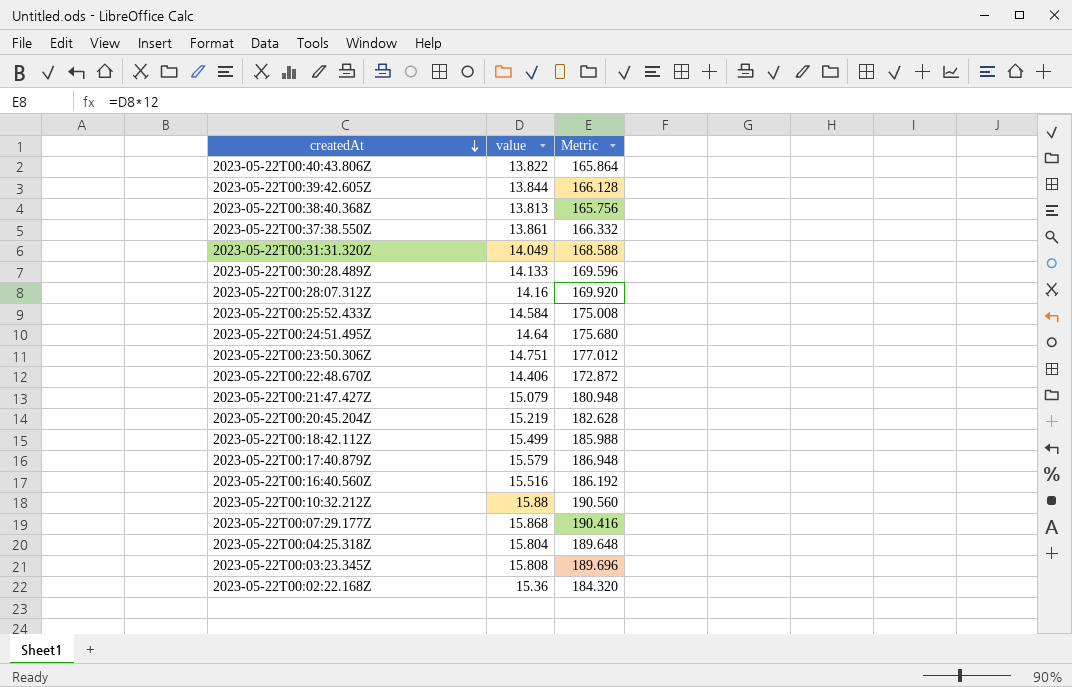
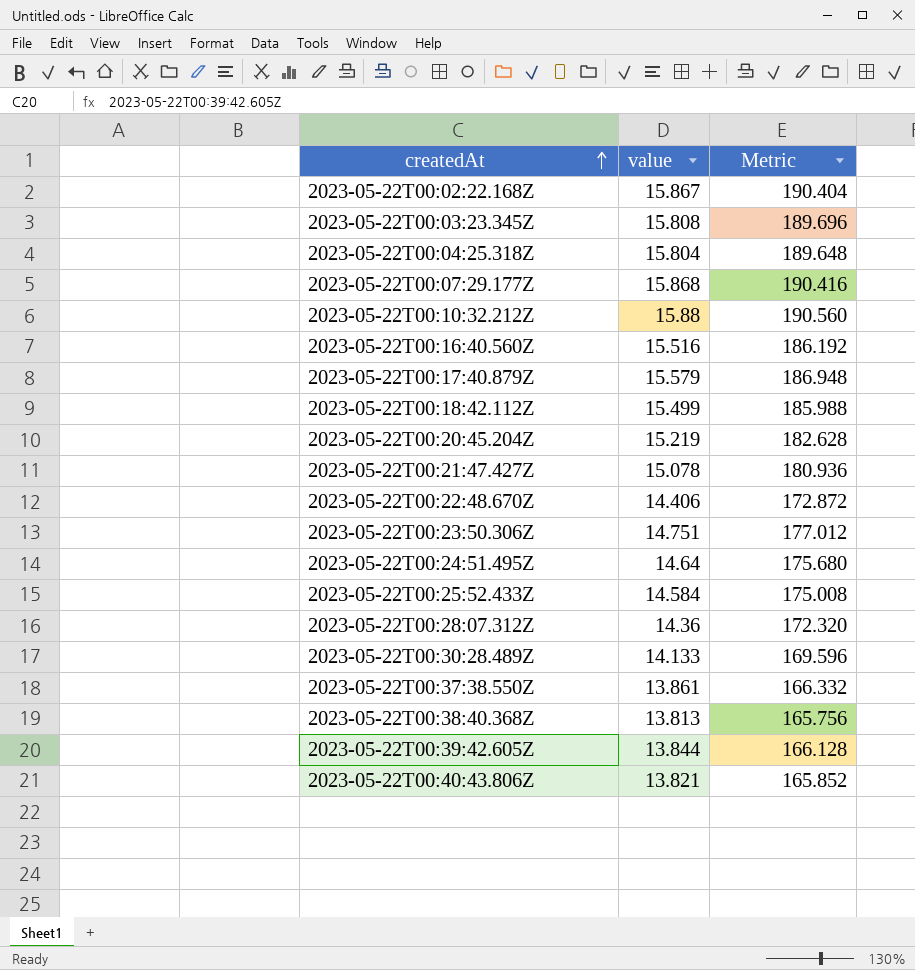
row order: createdAt descending -> createdAt ascending
row 2023-05-22T00:31:31.320Z: 14.049 | 168.588 -> none
2023-05-22T00:02:22.168Z | value: 15.36 -> 15.867
2023-05-22T00:02:22.168Z | Metric: 184.320 -> 190.404
2023-05-22T00:21:47.427Z | value: 15.079 -> 15.078
2023-05-22T00:21:47.427Z | Metric: 180.948 -> 180.936
2023-05-22T00:28:07.312Z | value: 14.16 -> 14.36
2023-05-22T00:28:07.312Z | Metric: 169.920 -> 172.320
2023-05-22T00:40:43.806Z | value: 13.822 -> 13.821
2023-05-22T00:40:43.806Z | Metric: 165.864 -> 165.852

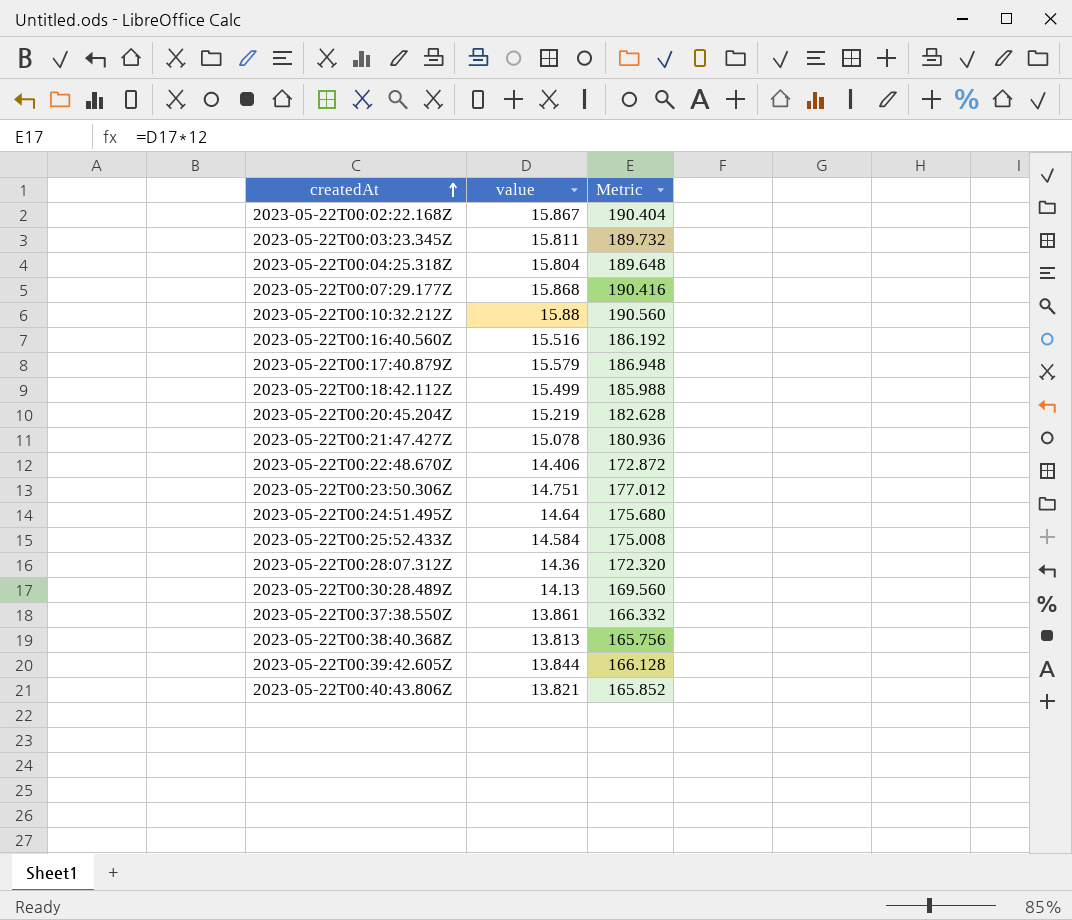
2023-05-22T00:03:23.345Z | value: 15.808 -> 15.811
2023-05-22T00:03:23.345Z | Metric: 189.696 -> 189.732
2023-05-22T00:30:28.489Z | value: 14.133 -> 14.13
2023-05-22T00:30:28.489Z | Metric: 169.596 -> 169.560

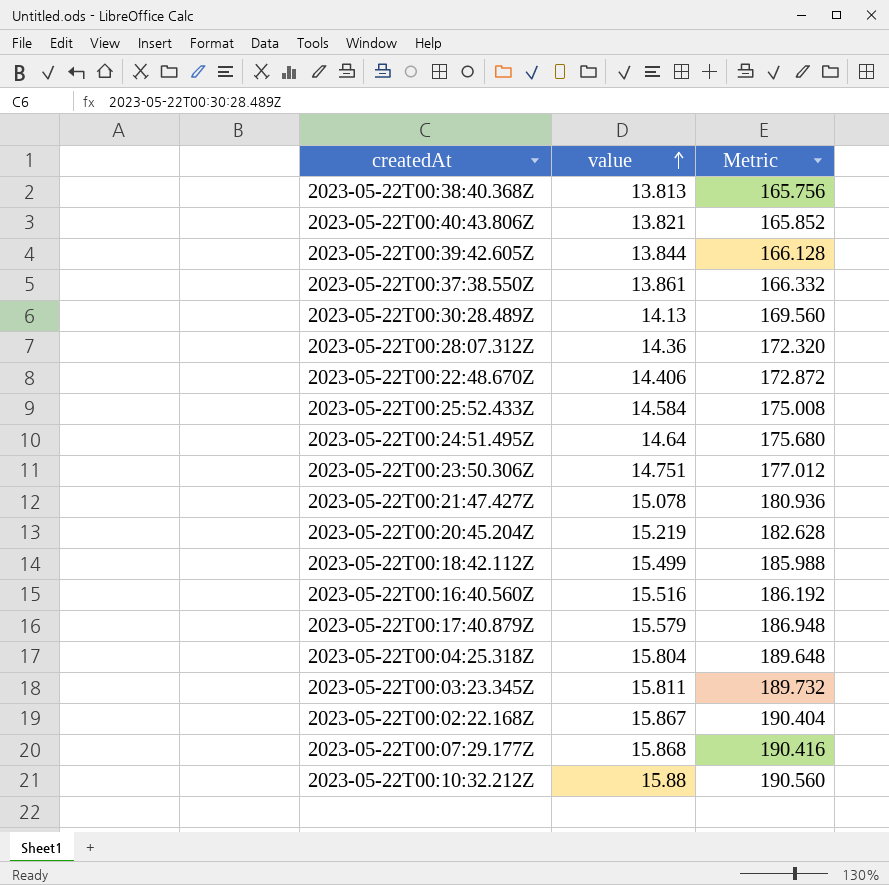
row order: createdAt ascending -> value ascending

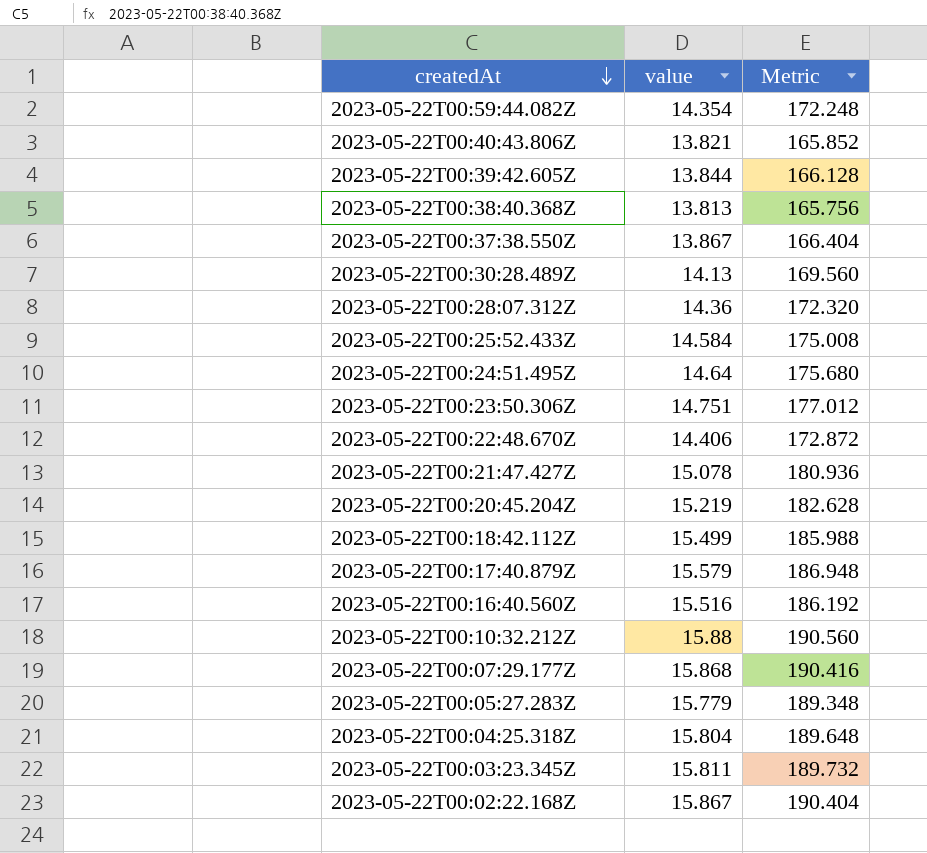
row order: value ascending -> createdAt descending
row 2023-05-22T00:59:44.082Z: none -> 14.354 | 172.248
2023-05-22T00:37:38.550Z | value: 13.861 -> 13.867
2023-05-22T00:37:38.550Z | Metric: 166.332 -> 166.404
row 2023-05-22T00:05:27.283Z: none -> 15.779 | 189.348

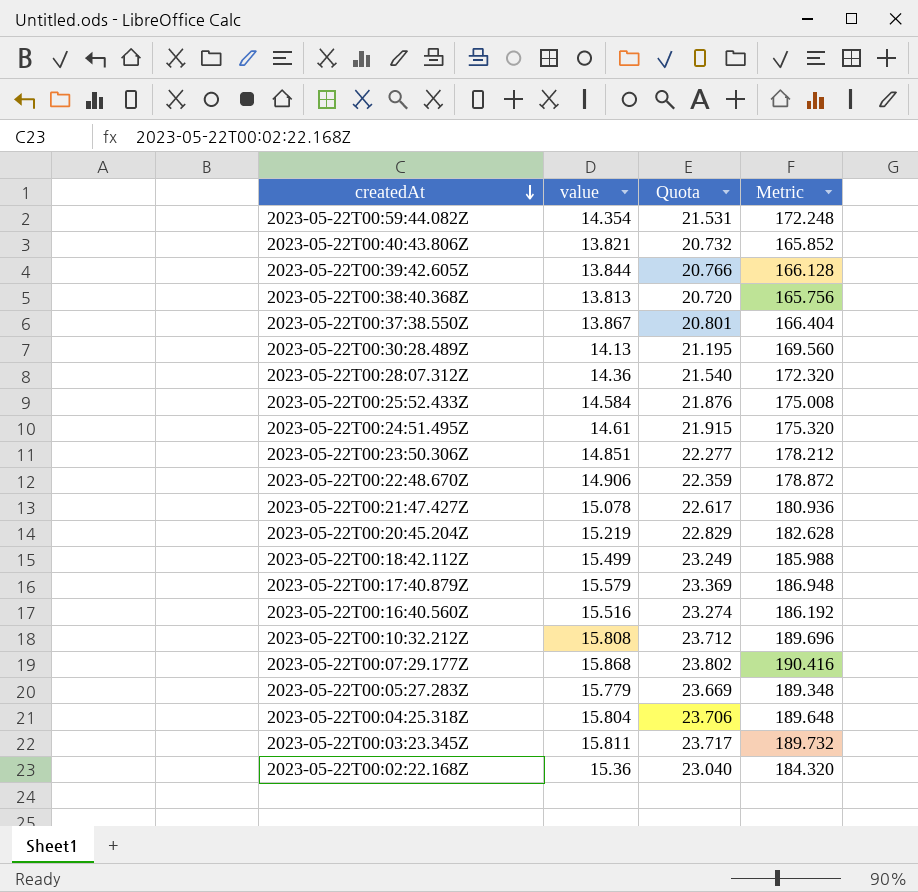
column Quota | formula: none -> [value] * 1.5
2023-05-22T00:24:51.495Z | value: 14.64 -> 14.61
2023-05-22T00:24:51.495Z | Metric: 175.680 -> 175.320
2023-05-22T00:23:50.306Z | value: 14.751 -> 14.851
2023-05-22T00:23:50.306Z | Metric: 177.012 -> 178.212
2023-05-22T00:22:48.670Z | value: 14.406 -> 14.906
2023-05-22T00:22:48.670Z | Metric: 172.872 -> 178.872
2023-05-22T00:10:32.212Z | value: 15.88 -> 15.808
2023-05-22T00:10:32.212Z | Metric: 190.560 -> 189.696
2023-05-22T00:02:22.168Z | value: 15.867 -> 15.36
2023-05-22T00:02:22.168Z | Metric: 190.404 -> 184.320

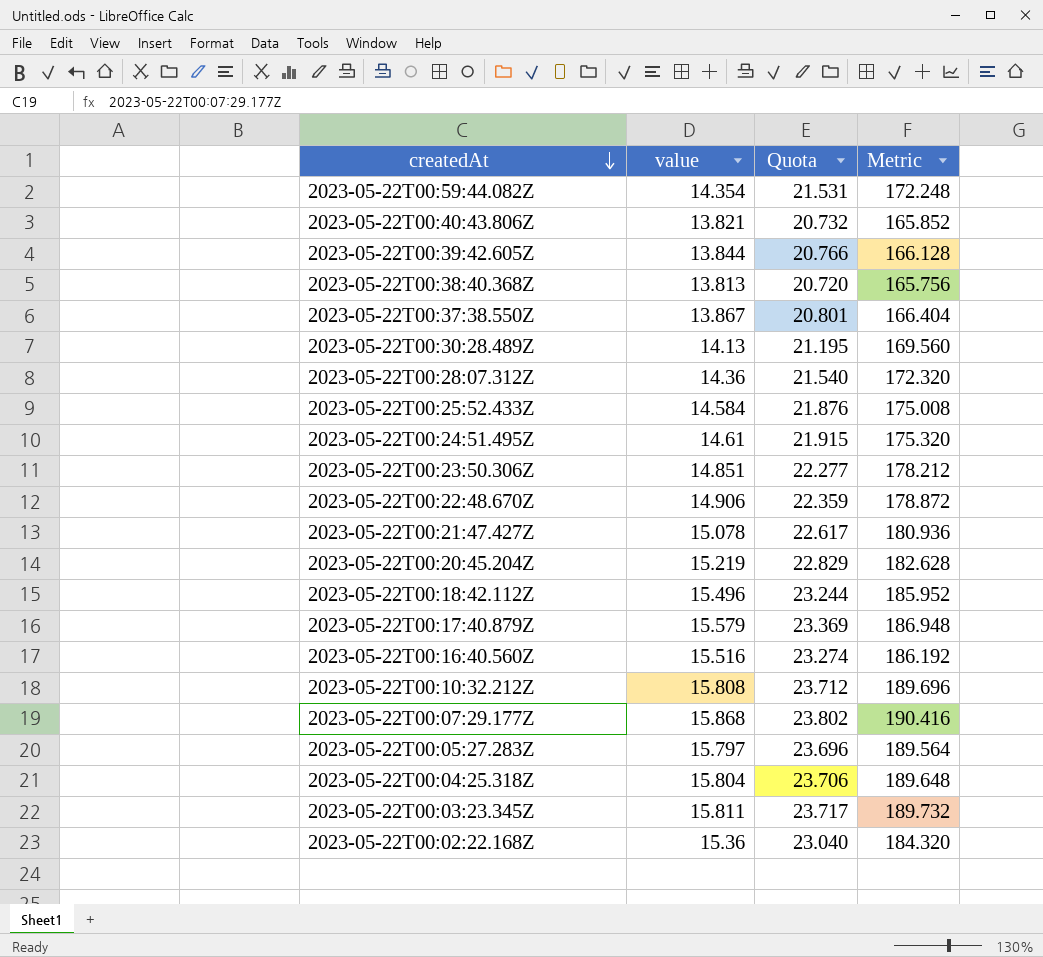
2023-05-22T00:18:42.112Z | value: 15.499 -> 15.496
2023-05-22T00:18:42.112Z | Quota: 23.249 -> 23.244
2023-05-22T00:18:42.112Z | Metric: 185.988 -> 185.952
2023-05-22T00:05:27.283Z | value: 15.779 -> 15.797
2023-05-22T00:05:27.283Z | Quota: 23.669 -> 23.696
2023-05-22T00:05:27.283Z | Metric: 189.348 -> 189.564

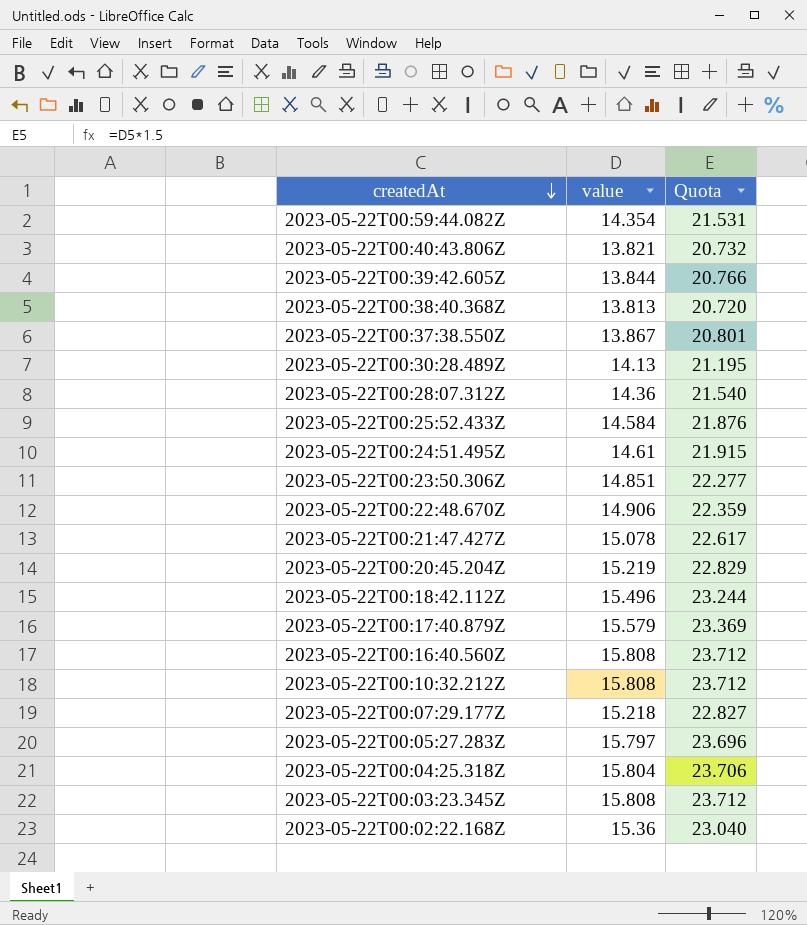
column Metric | formula: [value] * 12 -> none
2023-05-22T00:16:40.560Z | value: 15.516 -> 15.808
2023-05-22T00:16:40.560Z | Quota: 23.274 -> 23.712
2023-05-22T00:07:29.177Z | value: 15.868 -> 15.218
2023-05-22T00:07:29.177Z | Quota: 23.802 -> 22.827
2023-05-22T00:03:23.345Z | value: 15.811 -> 15.808
2023-05-22T00:03:23.345Z | Quota: 23.717 -> 23.712

